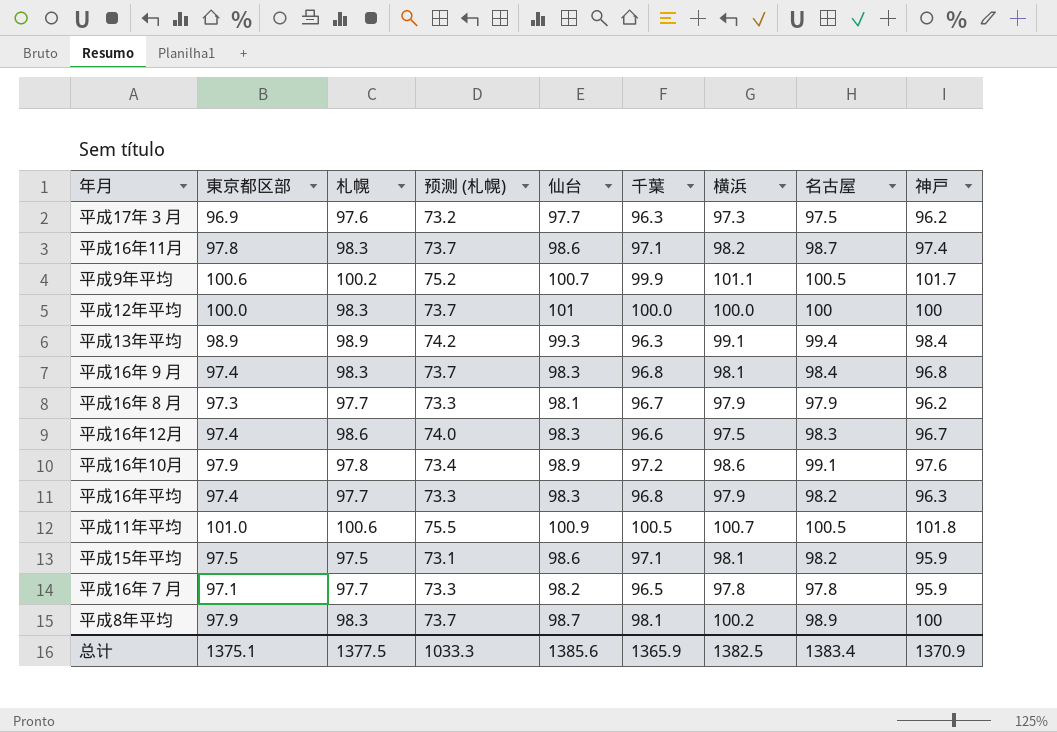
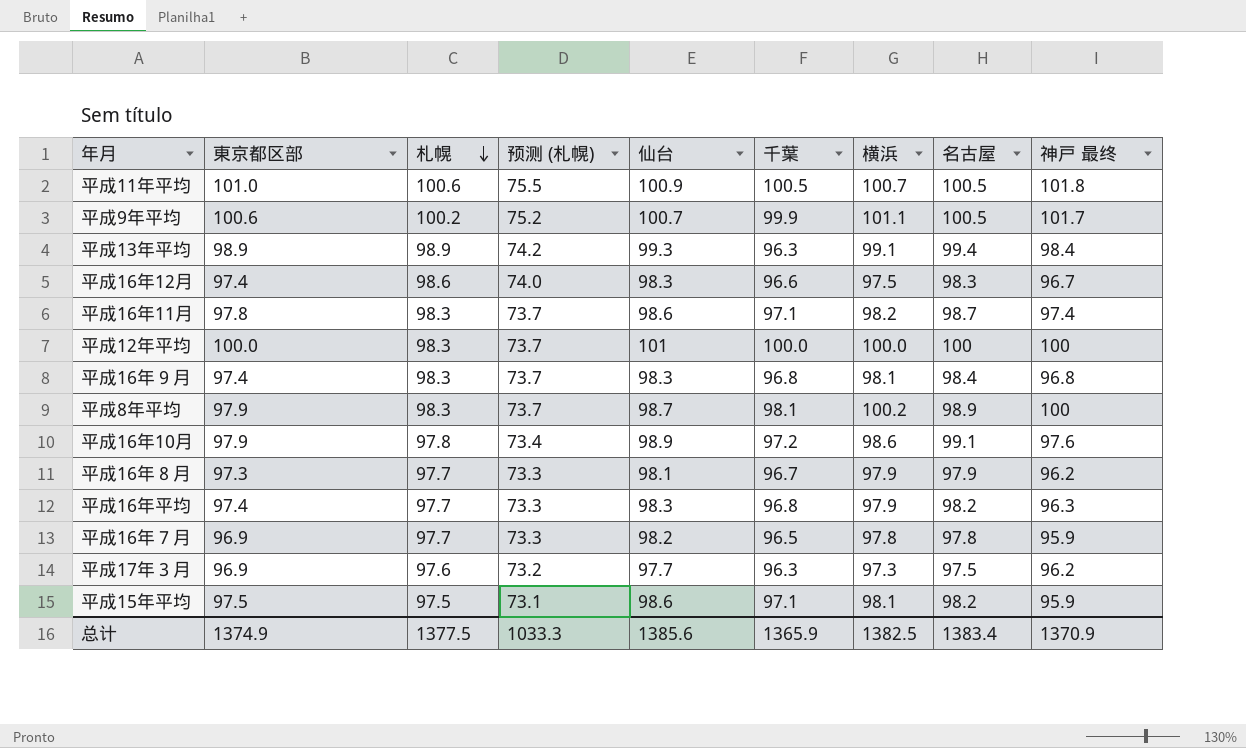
row order: none -> 札幌 descending
column name: 神戸 -> 神戸 最终
平成16年７月 | 東京都区部: 97.1 -> 96.9
总计 | 東京都区部: 1375.1 -> 1374.9

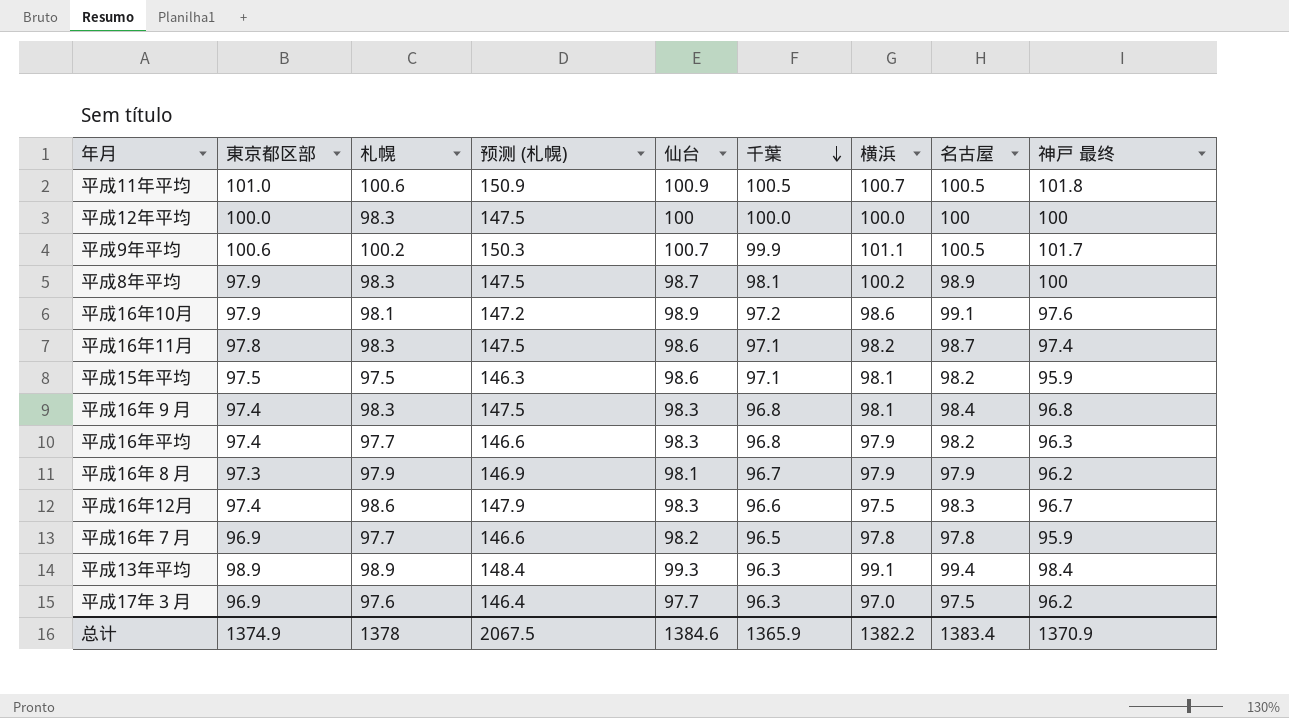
row order: 札幌 descending -> 千葉 descending
column 预测 (札幌) | formula: [札幌] * 0.75 -> [札幌] * 1.5
平成12年平均 | 仙台: 101 -> 100
平成16年10月 | 札幌: 97.8 -> 98.1
平成16年８月 | 札幌: 97.7 -> 97.9
平成17年３月 | 横浜: 97.3 -> 97.0
总计 | 札幌: 1377.5 -> 1378
总计 | 预测 (札幌): 1033.3 -> 2067.5
总计 | 仙台: 1385.6 -> 1384.6
总计 | 横浜: 1382.5 -> 1382.2

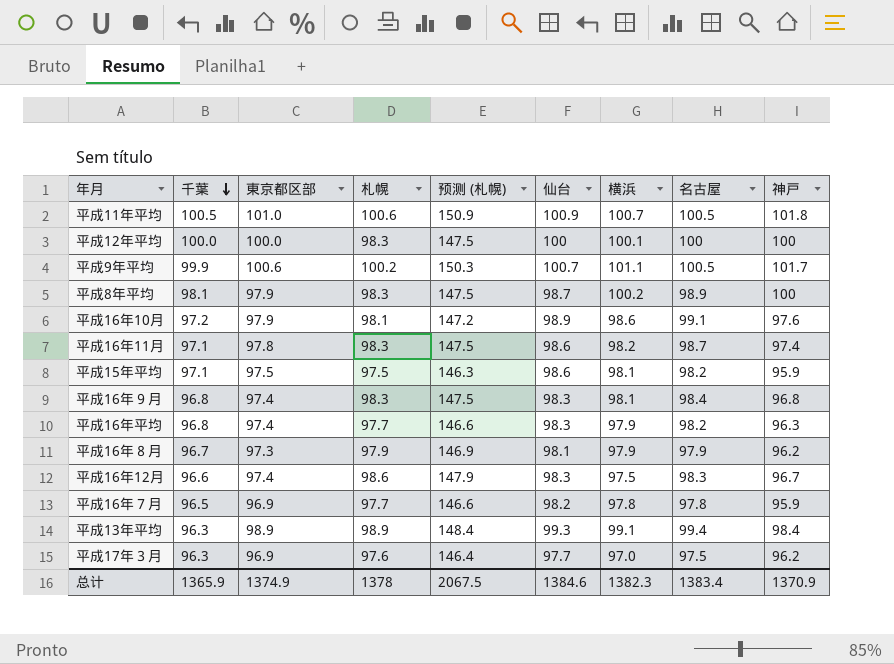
column 千葉 | position: 6 -> 2
column name: 神戸 最终 -> 神戸
平成12年平均 | 横浜: 100.0 -> 100.1
总计 | 横浜: 1382.2 -> 1382.3

